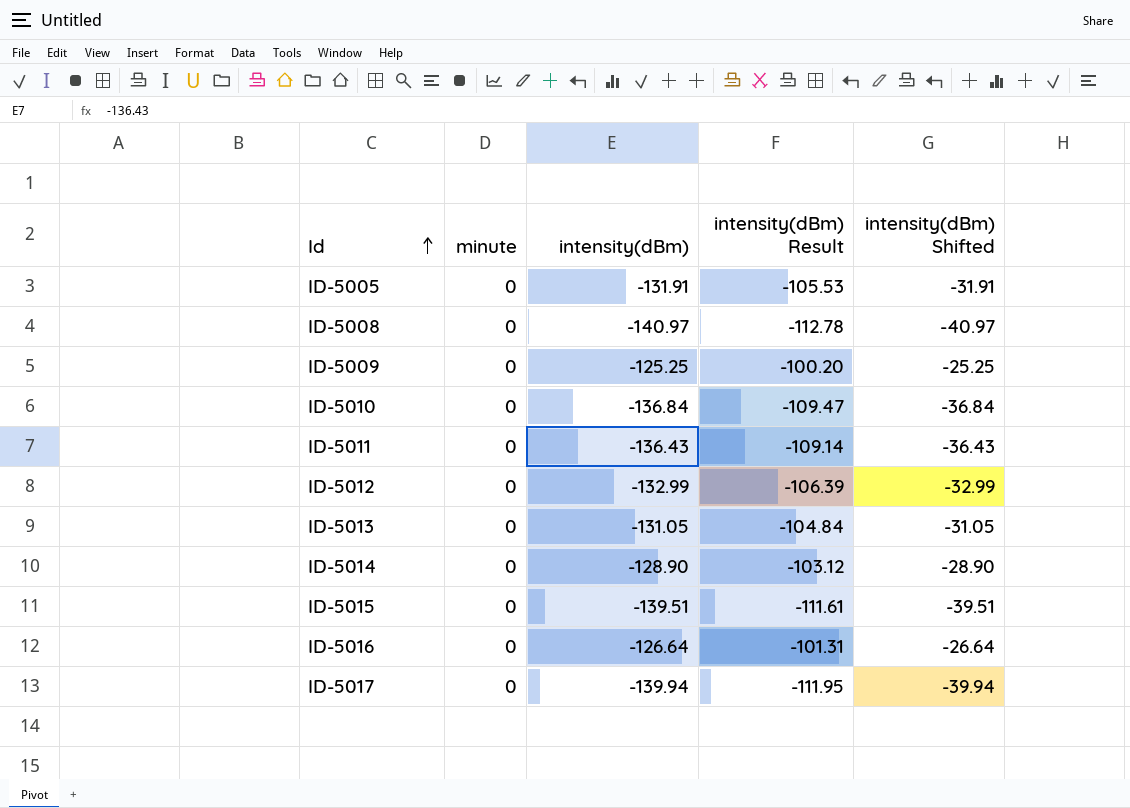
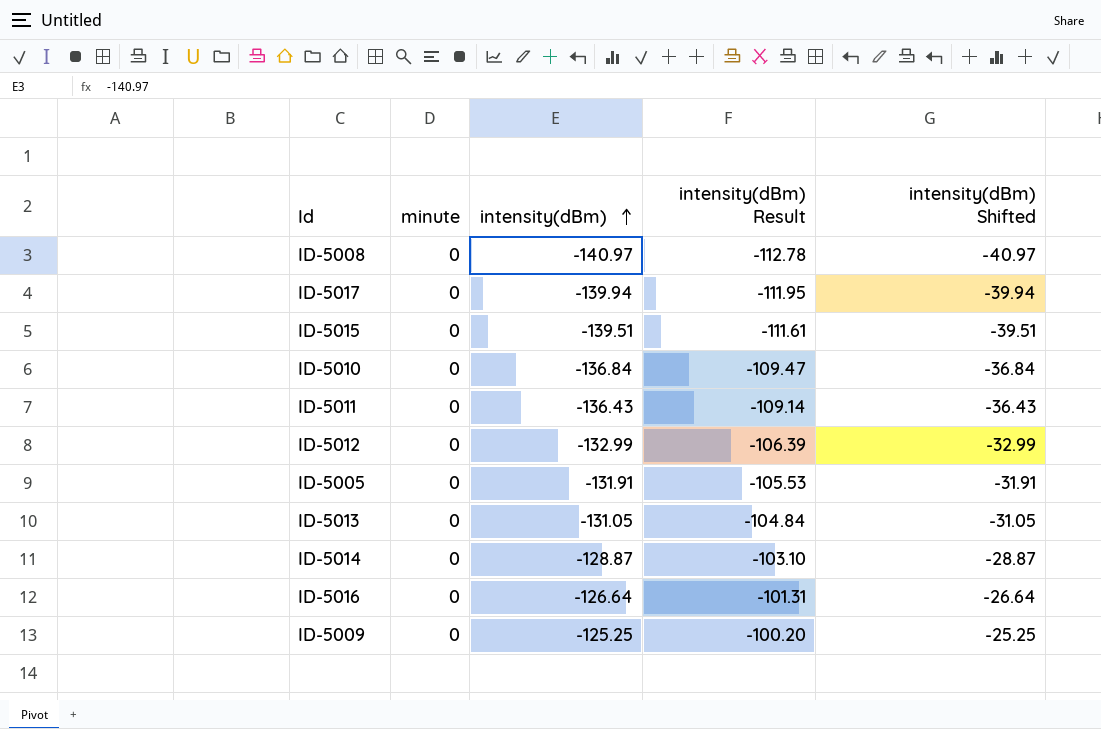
row order: Id ascending -> intensity(dBm) ascending
ID-5014 | intensity(dBm): -128.90 -> -128.87
ID-5014 | intensity(dBm) Result: -103.12 -> -103.10
ID-5014 | intensity(dBm) Shifted: -28.90 -> -28.87

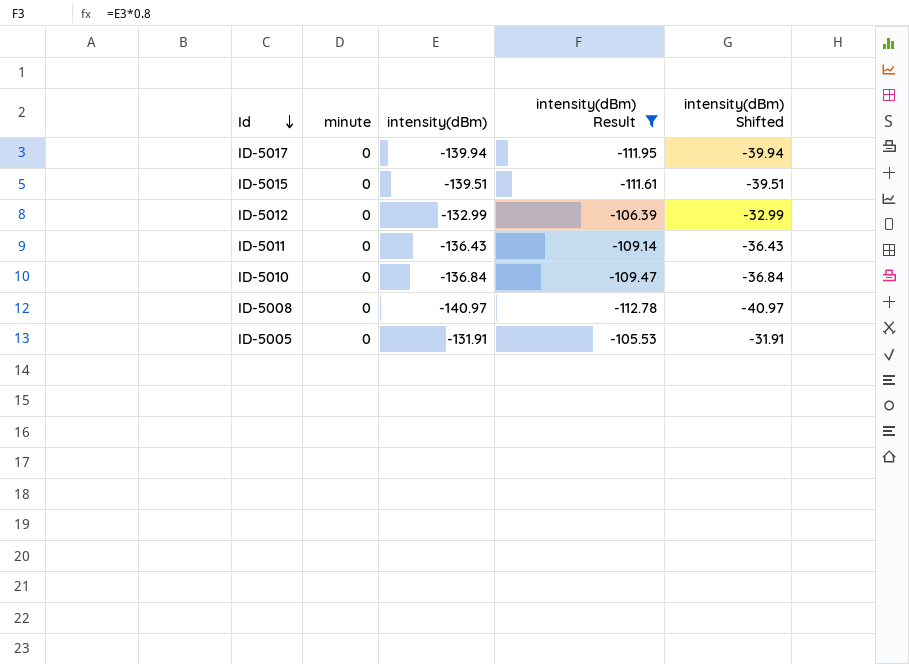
filter: none -> intensity(dBm) Result <= -105.53
row order: intensity(dBm) ascending -> Id descending

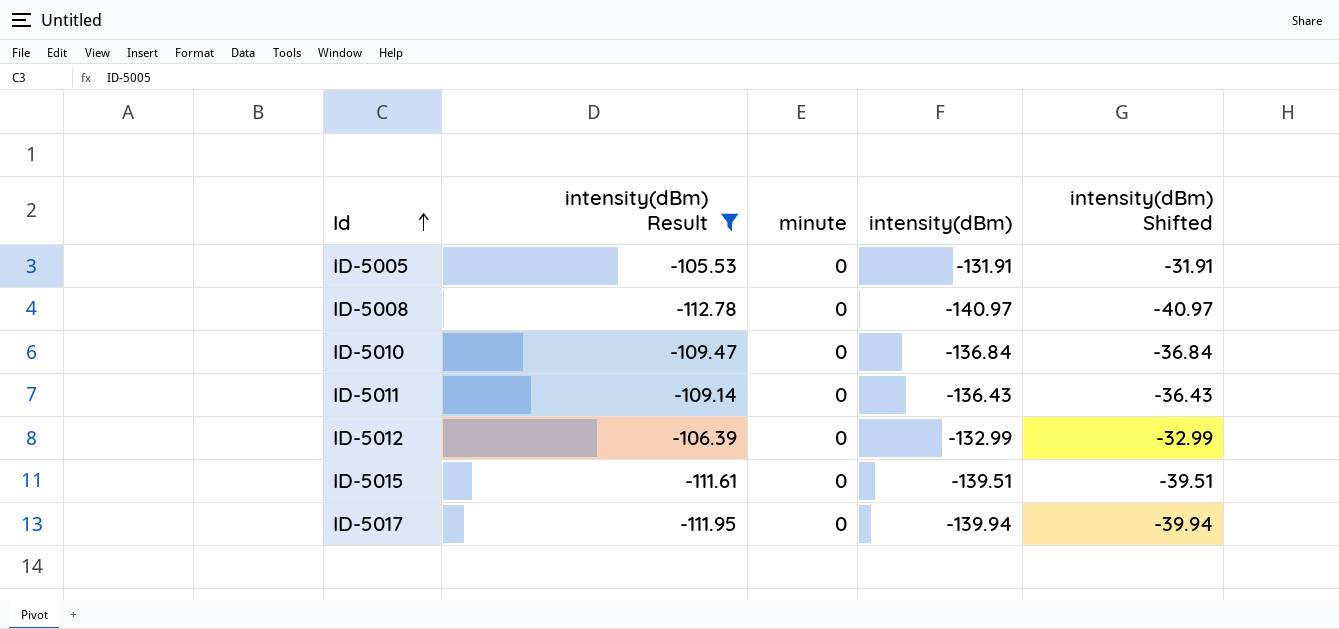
row order: Id descending -> Id ascending
column intensity(dBm) Result | position: 4 -> 2

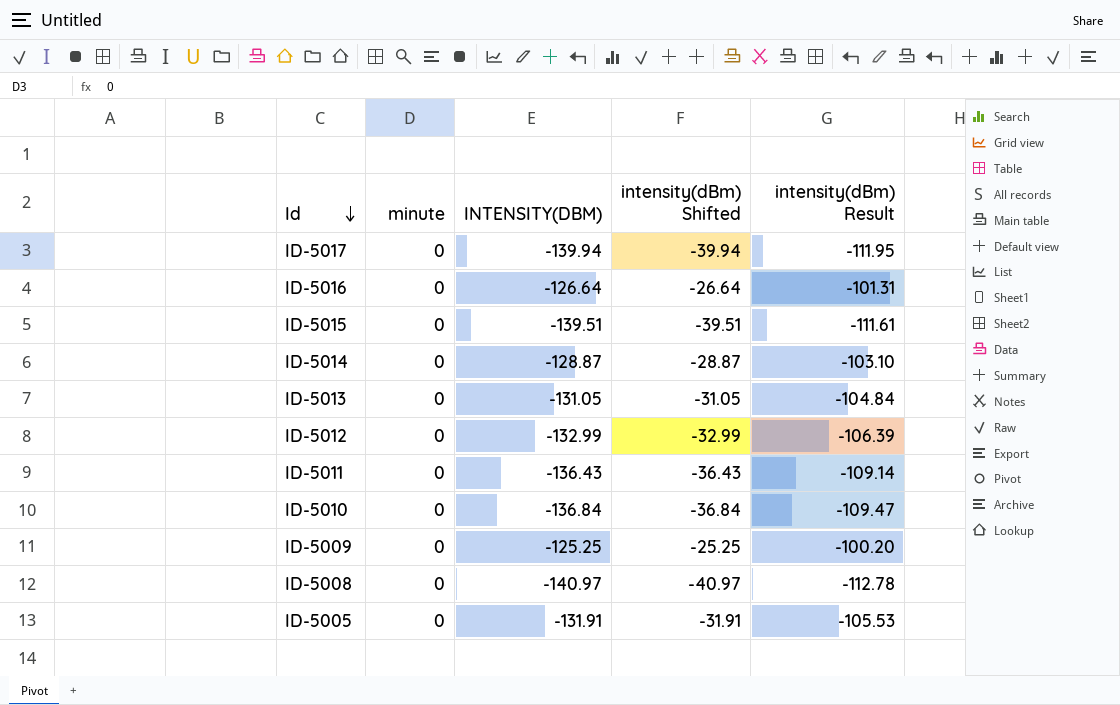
filter: intensity(dBm) Result <= -105.53 -> none
row order: Id ascending -> Id descending
column name: intensity(dBm) -> INTENSITY(DBM)
column intensity(dBm) Result | position: 2 -> 5

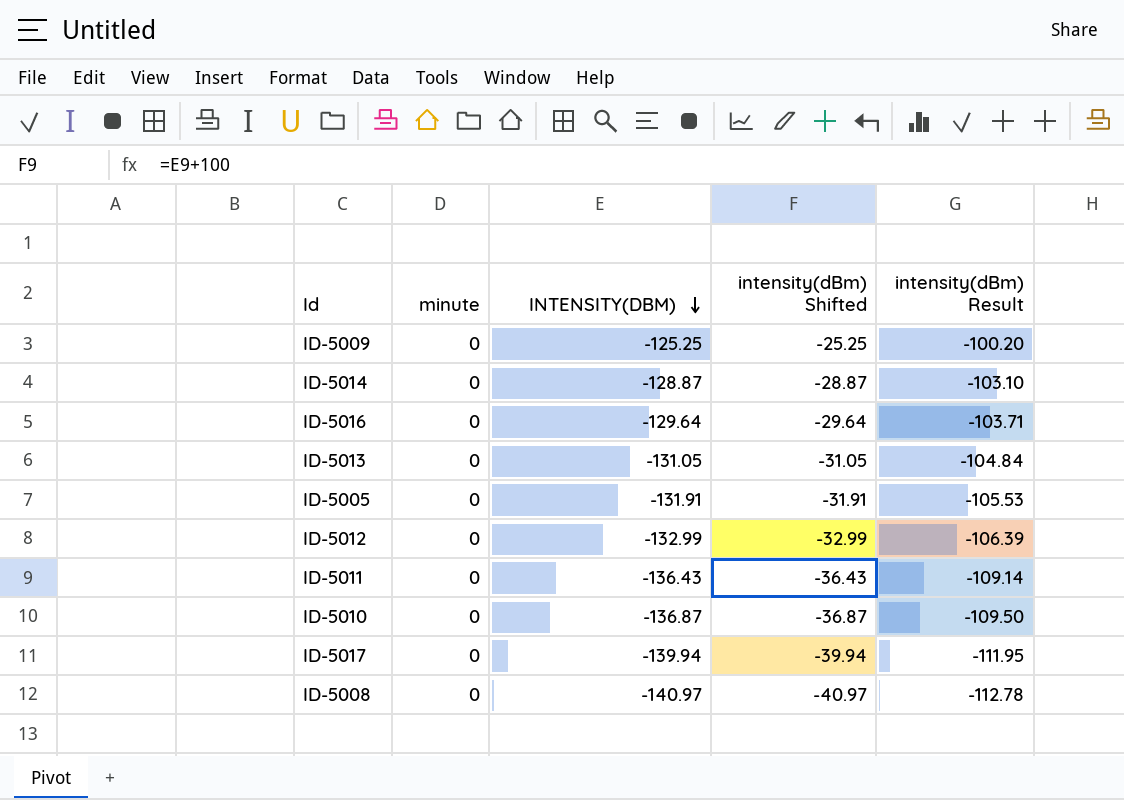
row order: Id descending -> INTENSITY(DBM) descending
row ID-5015: 0 | -139.51 | -39.51 | -111.61 -> none
ID-5016 | INTENSITY(DBM): -126.64 -> -129.64
ID-5016 | intensity(dBm) Shifted: -26.64 -> -29.64
ID-5016 | intensity(dBm) Result: -101.31 -> -103.71
ID-5010 | INTENSITY(DBM): -136.84 -> -136.87
ID-5010 | intensity(dBm) Shifted: -36.84 -> -36.87
ID-5010 | intensity(dBm) Result: -109.47 -> -109.50

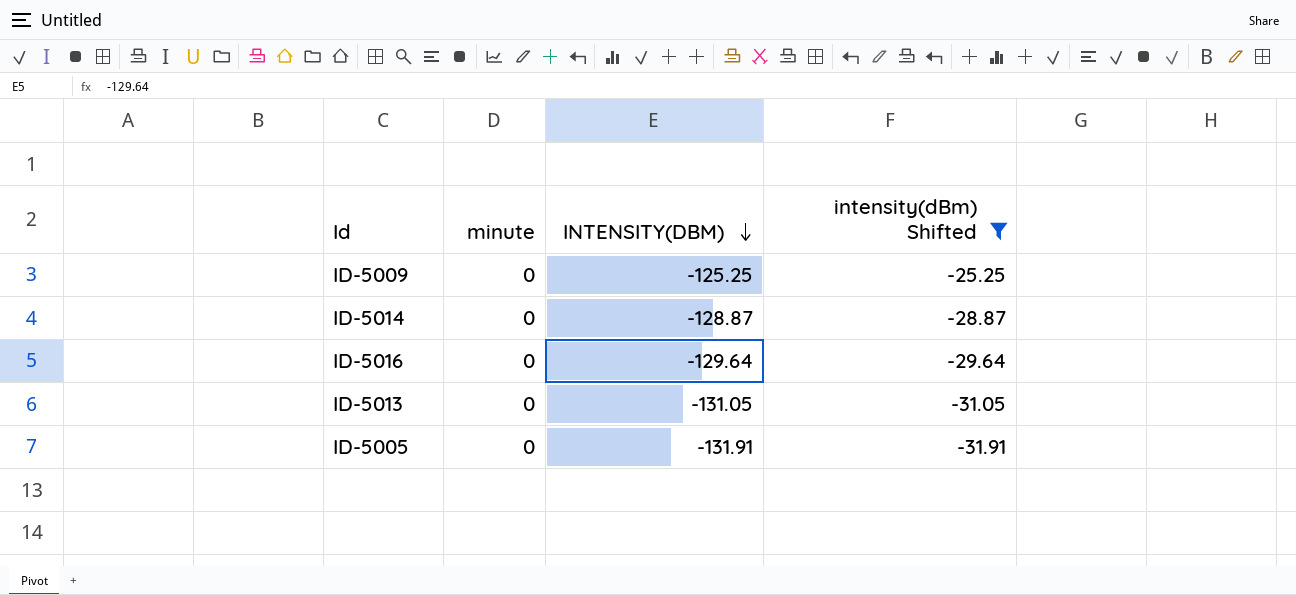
filter: none -> intensity(dBm) Shifted >= -31.91
column intensity(dBm) Result | formula: [INTENSITY(DBM)] * 0.8 -> none

